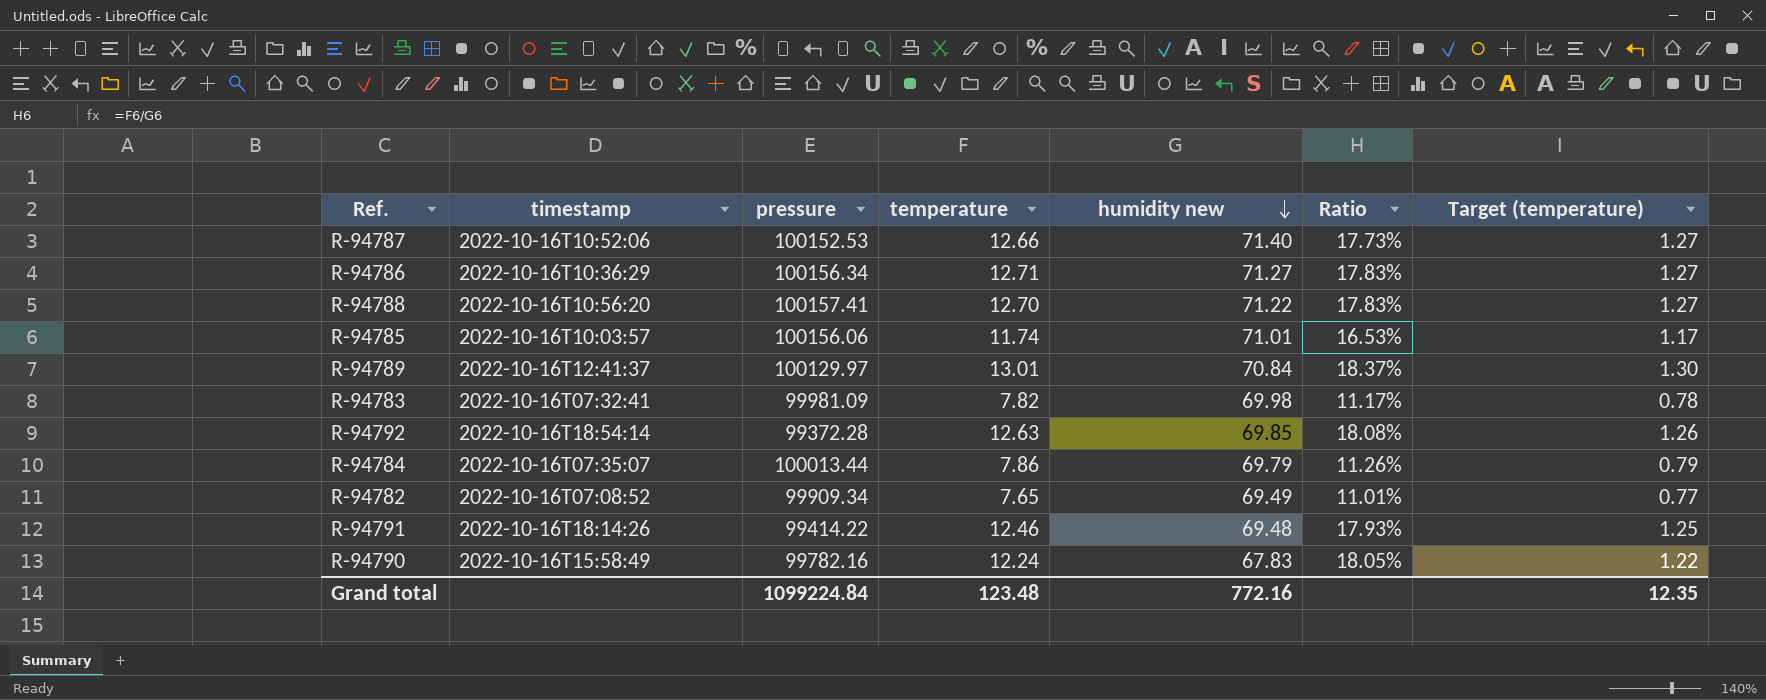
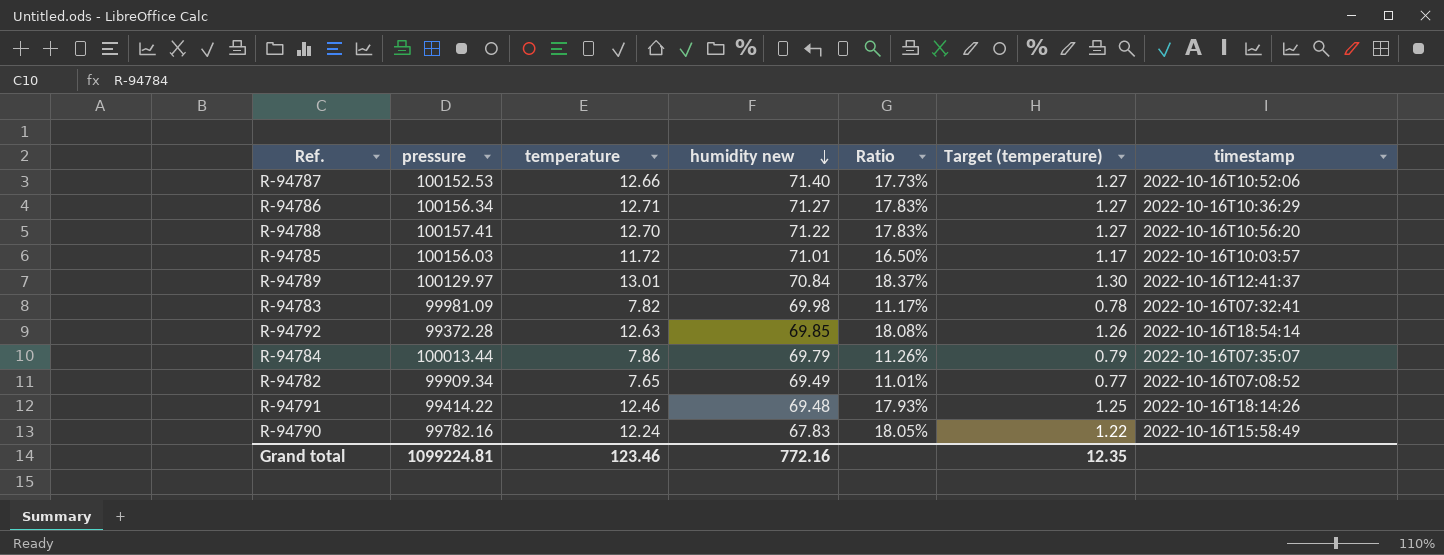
column timestamp | position: 2 -> 7
R-94785 | pressure: 100156.06 -> 100156.03
R-94785 | temperature: 11.74 -> 11.72
R-94785 | Ratio: 16.53% -> 16.50%
Grand total | pressure: 1099224.84 -> 1099224.81
Grand total | temperature: 123.48 -> 123.46

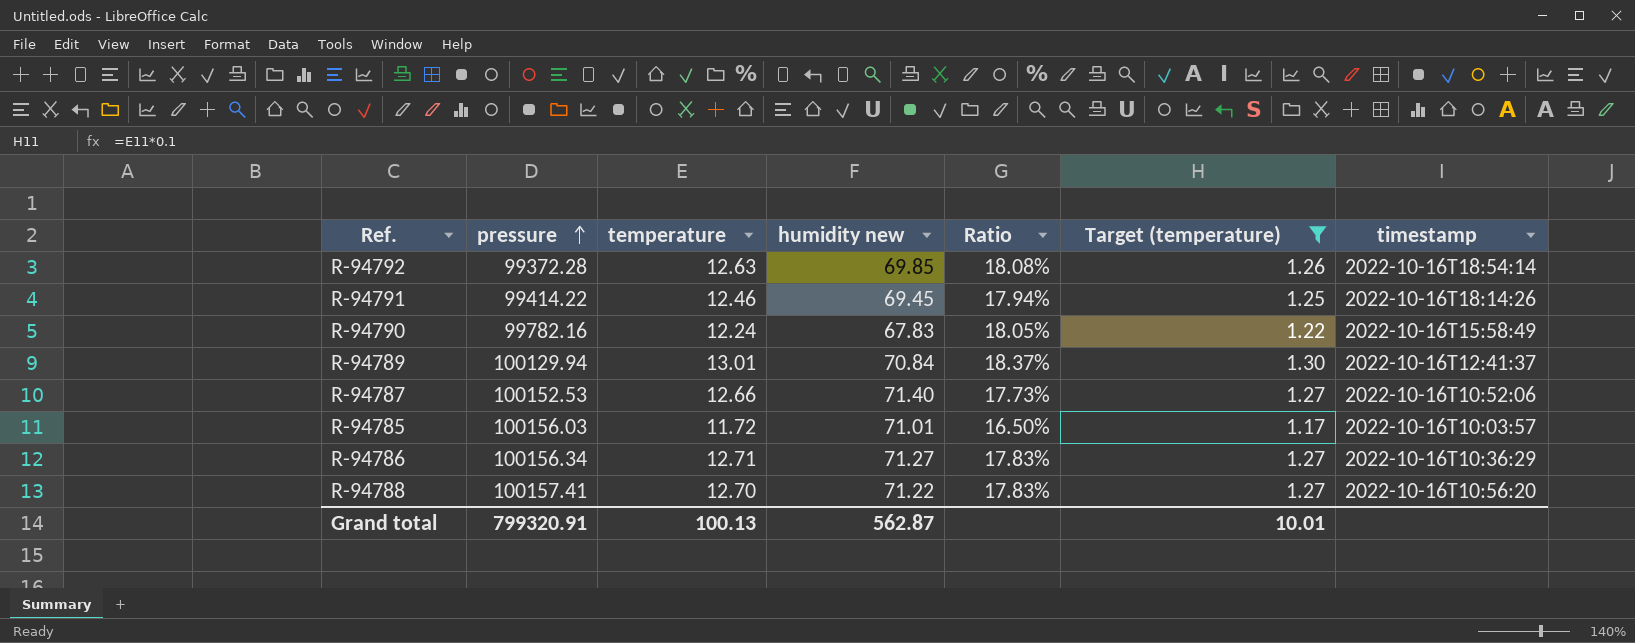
filter: none -> Target (temperature) >= 1.17
row order: humidity new descending -> pressure ascending
R-94791 | humidity new: 69.48 -> 69.45
R-94791 | Ratio: 17.93% -> 17.94%
R-94789 | pressure: 100129.97 -> 100129.94
Grand total | pressure: 1099224.81 -> 799320.91
Grand total | temperature: 123.46 -> 100.13
Grand total | humidity new: 772.16 -> 562.87
Grand total | Target (temperature): 12.35 -> 10.01

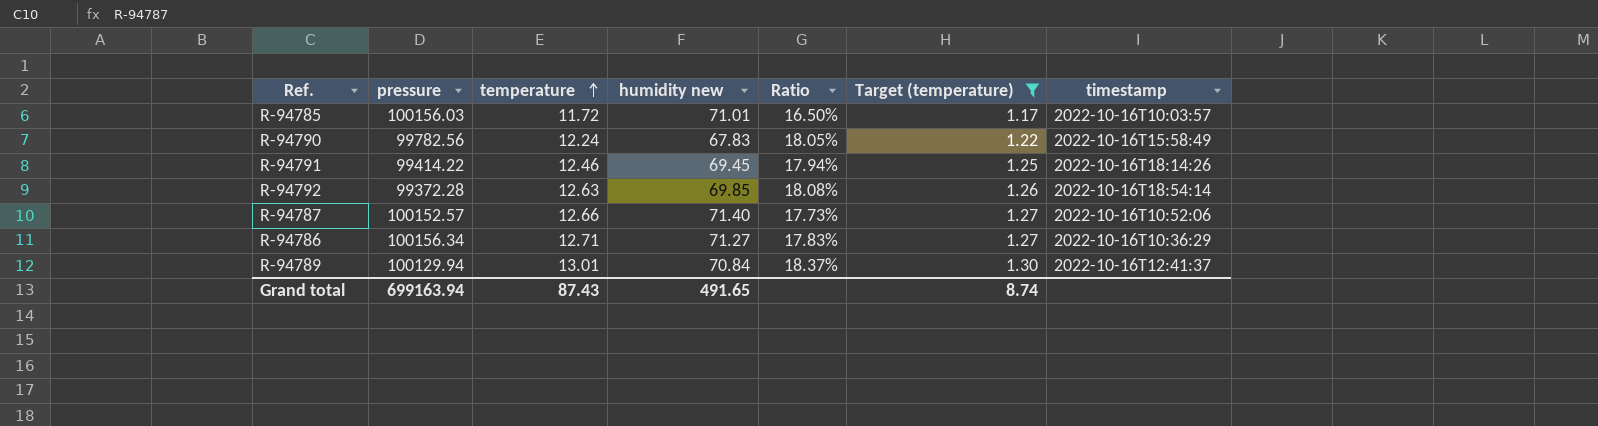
row order: pressure ascending -> temperature ascending
row R-94788: 100157.41 | 12.70 | 71.22 | 17.83% | 1.27 | 2022-10-16T10:56:20 -> none
R-94790 | pressure: 99782.16 -> 99782.56
R-94787 | pressure: 100152.53 -> 100152.57
Grand total | pressure: 799320.91 -> 699163.94
Grand total | temperature: 100.13 -> 87.43
Grand total | humidity new: 562.87 -> 491.65
Grand total | Target (temperature): 10.01 -> 8.74

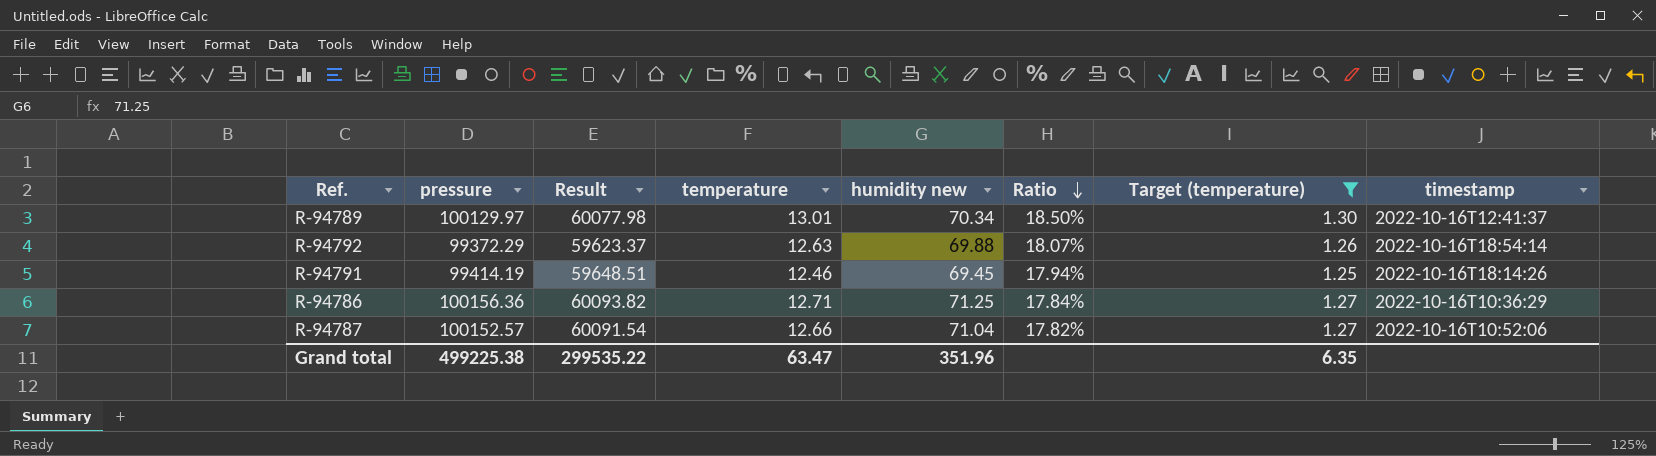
row order: temperature ascending -> Ratio descending
column Result | formula: none -> [pressure] * 0.6
row R-94785: 100156.03 | 11.72 | 71.01 | 16.50% | 1.17 | 2022-10-16T10:03:57 -> none
row R-94790: 99782.56 | 12.24 | 67.83 | 18.05% | 1.22 | 2022-10-16T15:58:49 -> none
R-94789 | pressure: 100129.94 -> 100129.97
R-94789 | humidity new: 70.84 -> 70.34
R-94789 | Ratio: 18.37% -> 18.50%
R-94792 | pressure: 99372.28 -> 99372.29
R-94792 | humidity new: 69.85 -> 69.88
R-94792 | Ratio: 18.08% -> 18.07%
R-94791 | pressure: 99414.22 -> 99414.19
R-94786 | pressure: 100156.34 -> 100156.36
R-94786 | humidity new: 71.27 -> 71.25
R-94786 | Ratio: 17.83% -> 17.84%
R-94787 | humidity new: 71.40 -> 71.04
R-94787 | Ratio: 17.73% -> 17.82%
Grand total | pressure: 699163.94 -> 499225.38
Grand total | temperature: 87.43 -> 63.47
Grand total | humidity new: 491.65 -> 351.96
Grand total | Target (temperature): 8.74 -> 6.35

